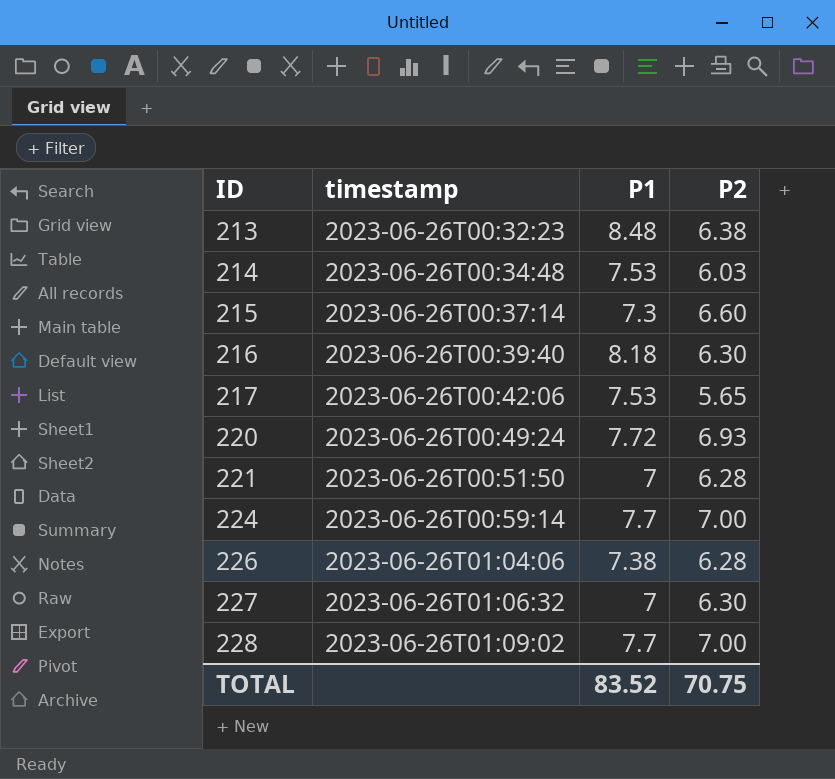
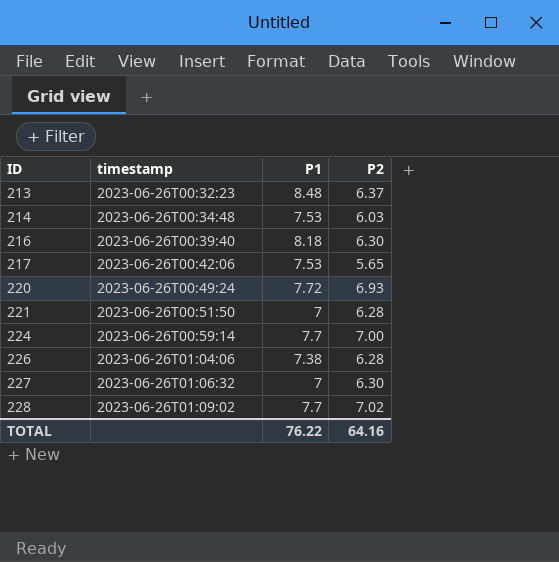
row 215: 2023-06-26T00:37:14 | 7.3 | 6.60 -> none
213 | P2: 6.38 -> 6.37
228 | P2: 7.00 -> 7.02
TOTAL | P1: 83.52 -> 76.22
TOTAL | P2: 70.75 -> 64.16

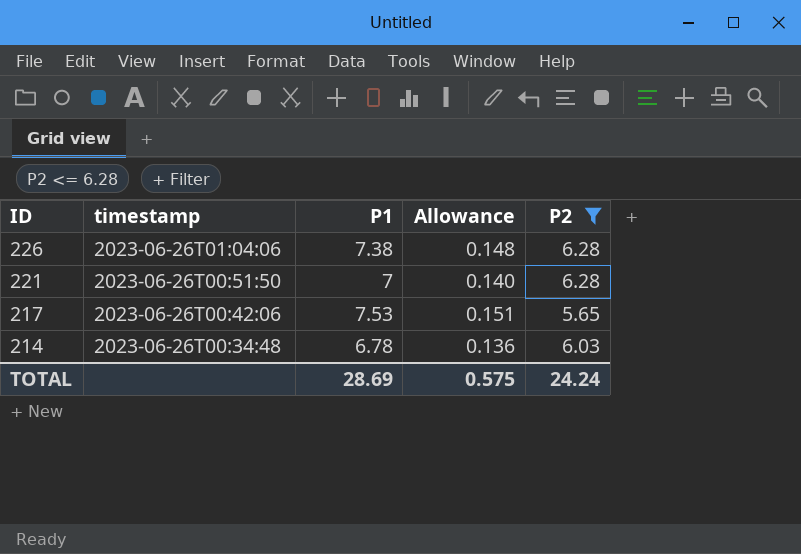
filter: none -> P2 <= 6.28
row order: ID ascending -> ID descending
column Allowance | formula: none -> [P1] * 0.02
214 | P1: 7.53 -> 6.78
TOTAL | P1: 76.22 -> 28.69
TOTAL | P2: 64.16 -> 24.24

